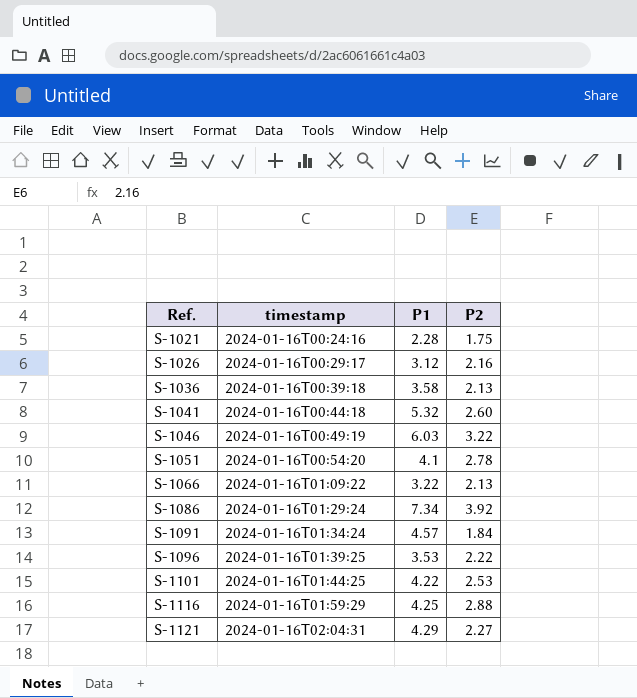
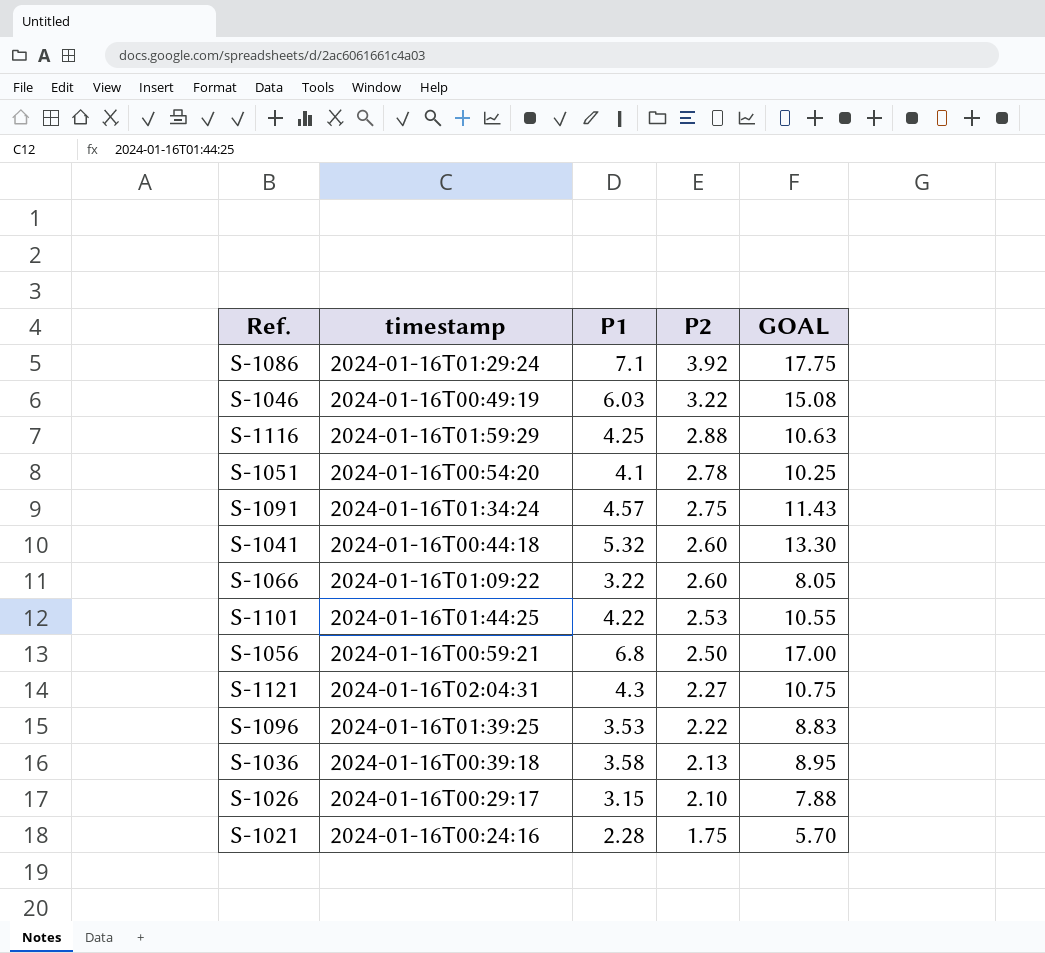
row order: Ref. ascending -> P2 descending
column GOAL | formula: none -> [P1] * 2.5
S-1086 | P1: 7.34 -> 7.1
S-1091 | P2: 1.84 -> 2.75
S-1066 | P2: 2.13 -> 2.60
row S-1056: none -> 2024-01-16T00:59:21 | 6.8 | 2.50 | 17.00
S-1121 | P1: 4.29 -> 4.3
S-1026 | P1: 3.12 -> 3.15
S-1026 | P2: 2.16 -> 2.10

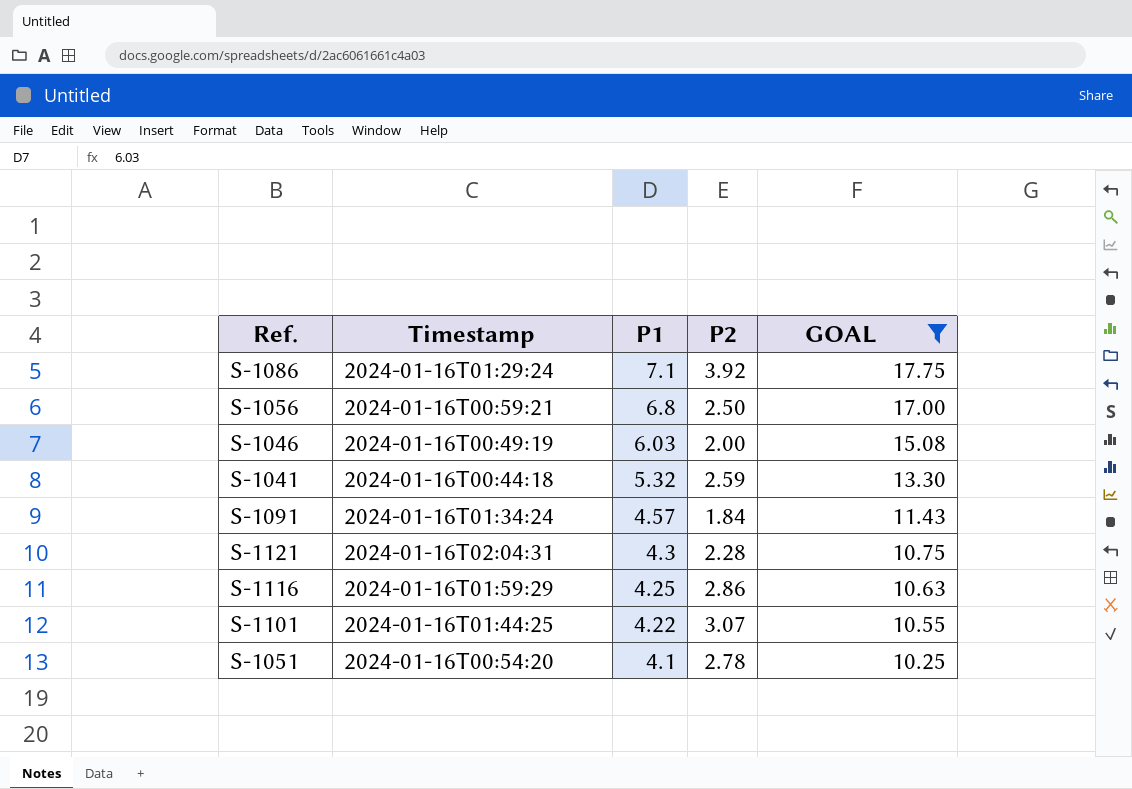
filter: none -> GOAL >= 10.25
row order: P2 descending -> P1 descending
column name: timestamp -> Timestamp
S-1046 | P2: 3.22 -> 2.00
S-1041 | P2: 2.60 -> 2.59
S-1091 | P2: 2.75 -> 1.84
S-1121 | P2: 2.27 -> 2.28
S-1116 | P2: 2.88 -> 2.86
S-1101 | P2: 2.53 -> 3.07

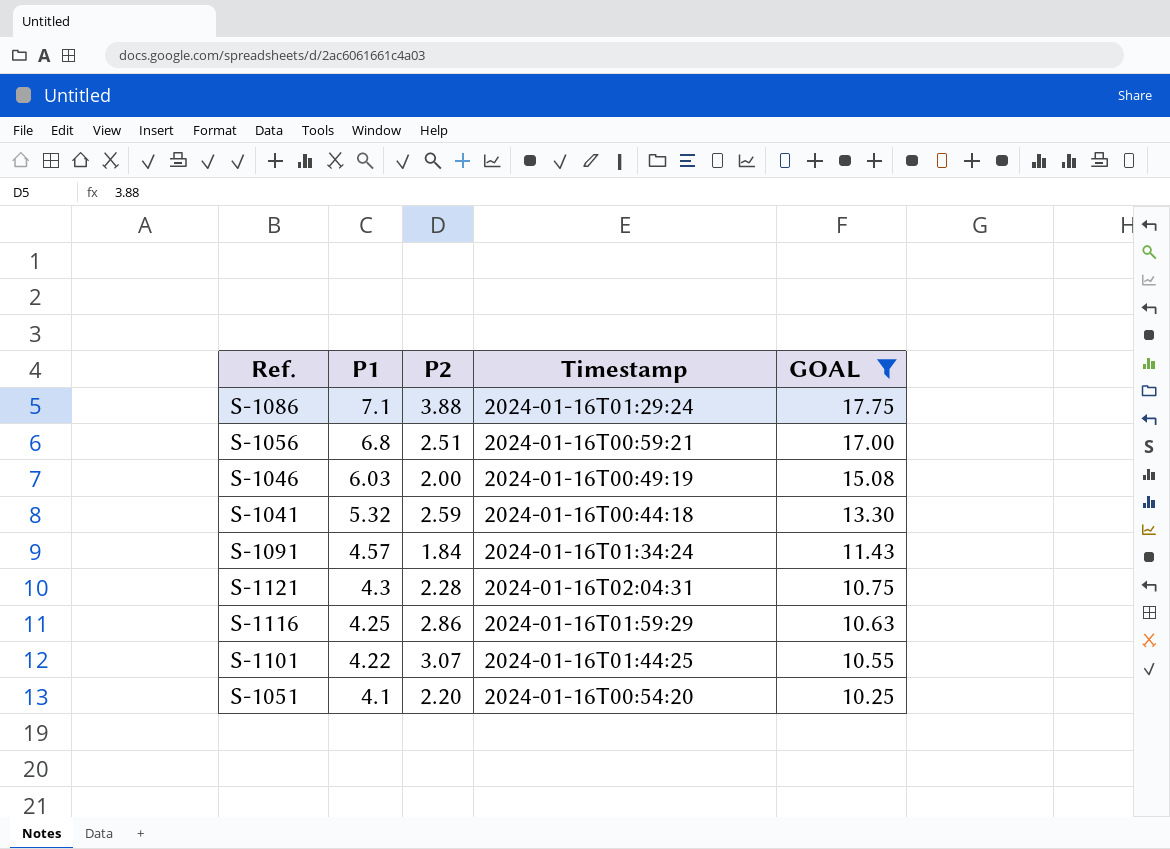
column Timestamp | position: 2 -> 4
S-1086 | P2: 3.92 -> 3.88
S-1056 | P2: 2.50 -> 2.51
S-1051 | P2: 2.78 -> 2.20

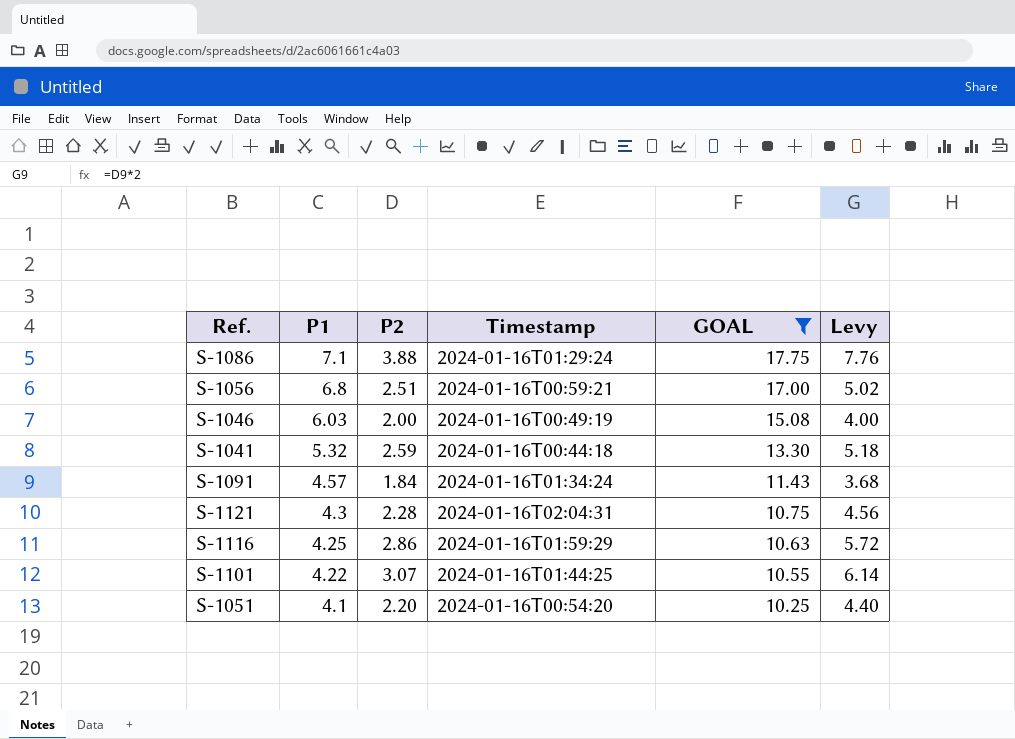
column Levy | formula: none -> [P2] * 2

